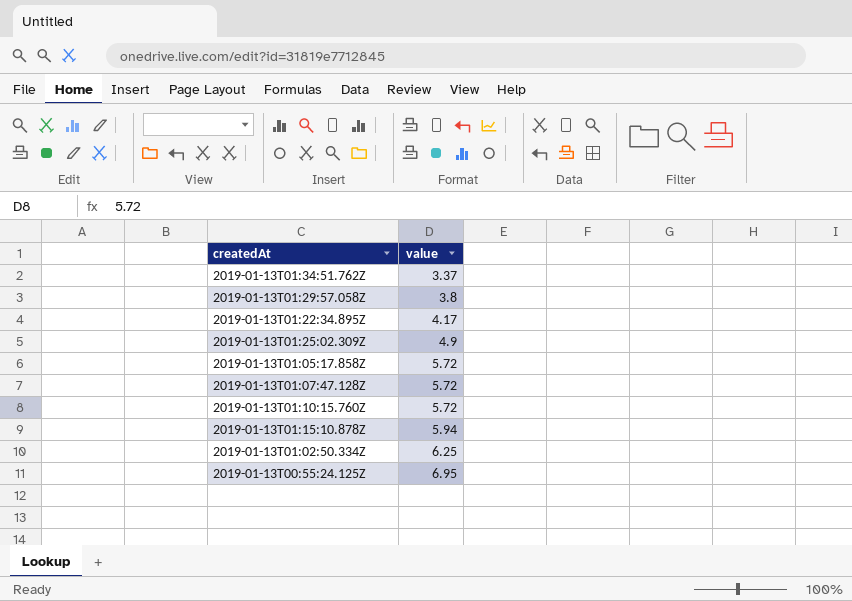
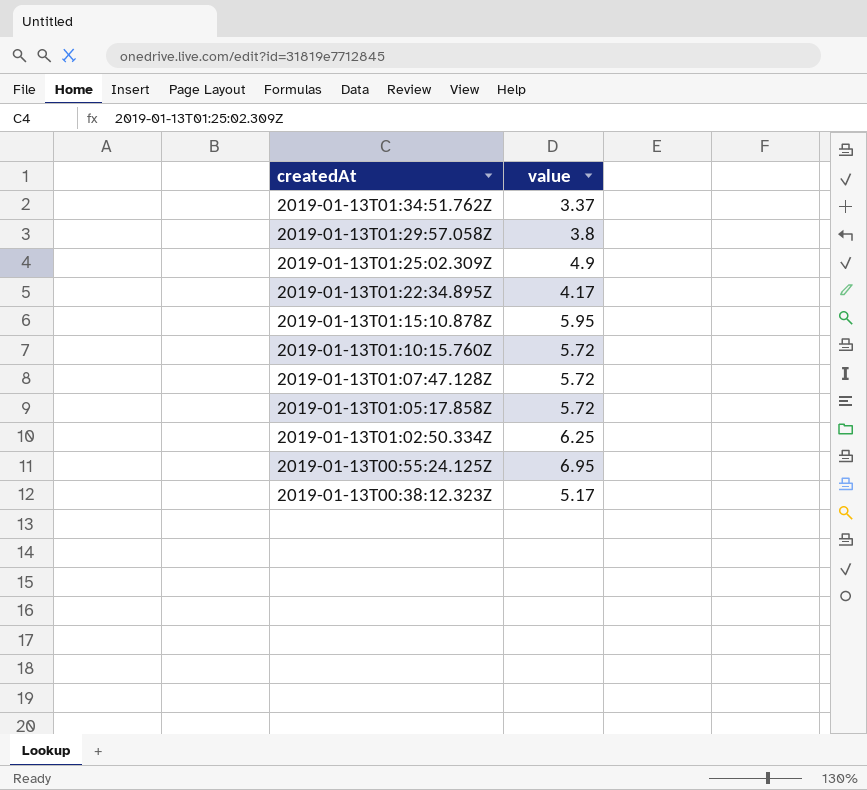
row order: value ascending -> createdAt descending
2019-01-13T01:15:10.878Z | value: 5.94 -> 5.95
row 2019-01-13T00:38:12.323Z: none -> 5.17

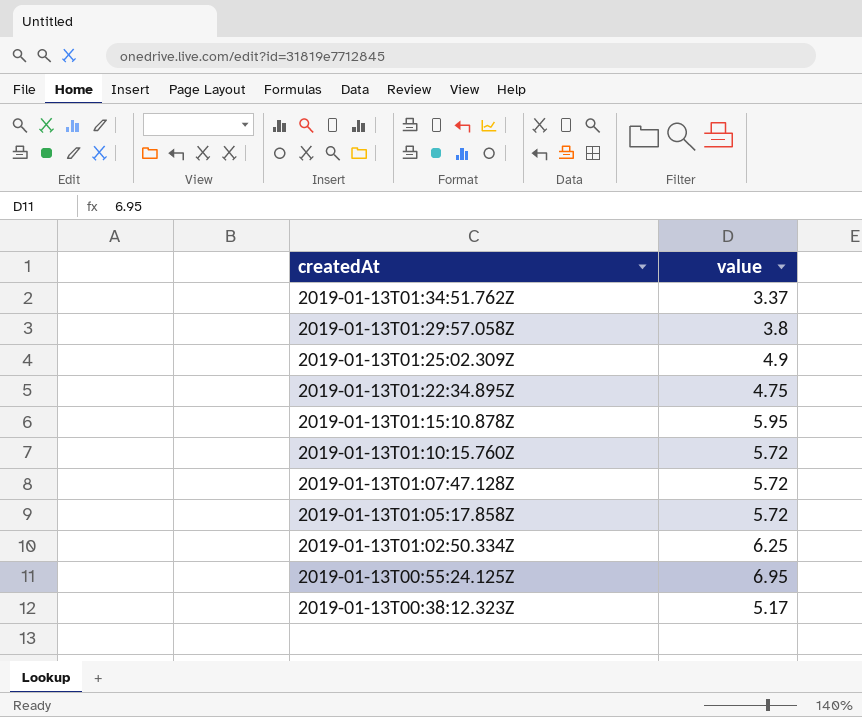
2019-01-13T01:22:34.895Z | value: 4.17 -> 4.75

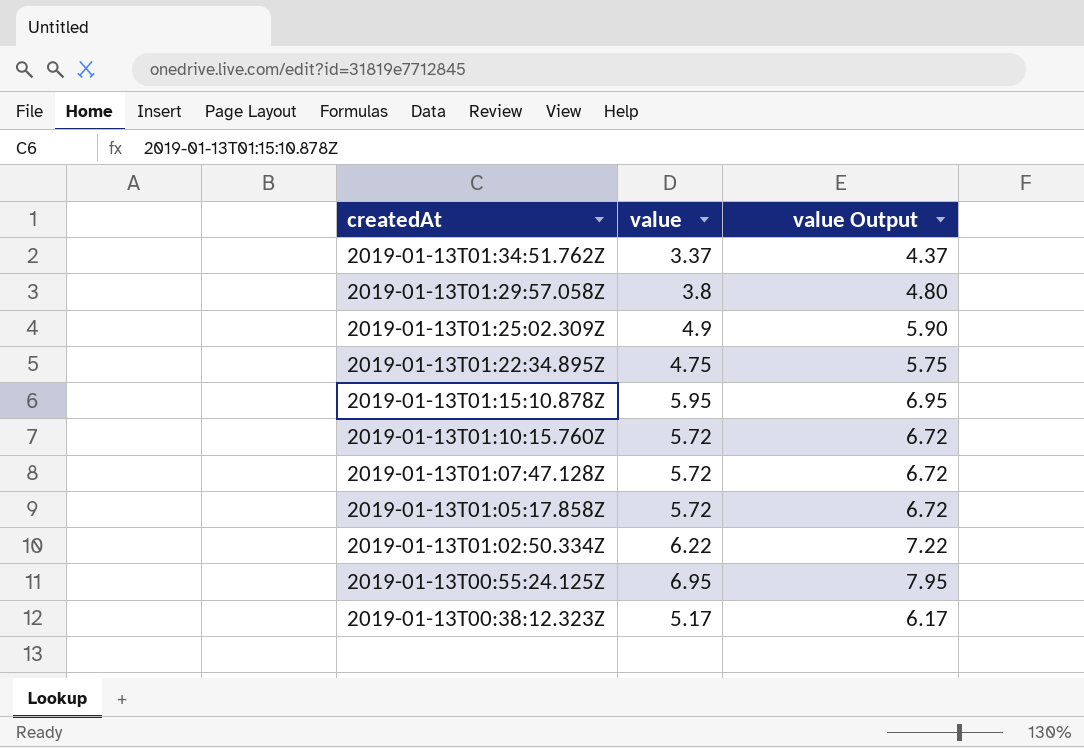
column value Output | formula: none -> [value] + 1
2019-01-13T01:02:50.334Z | value: 6.25 -> 6.22

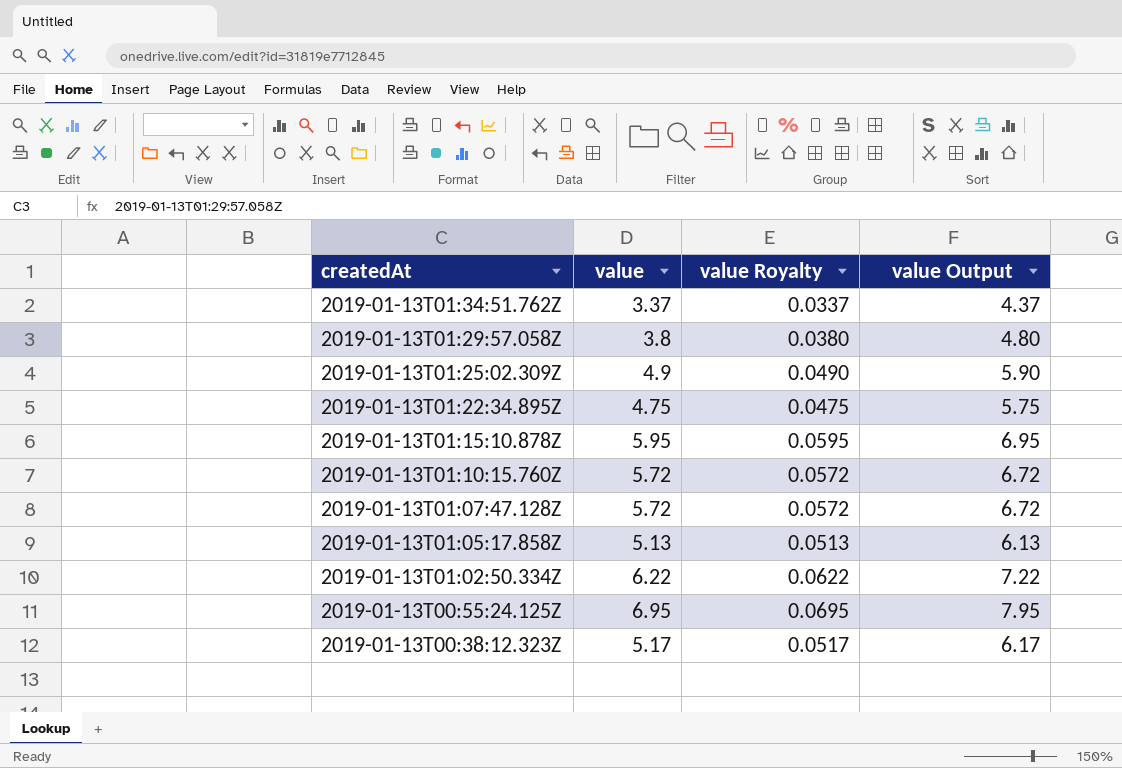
column value Royalty | formula: none -> [value] * 0.01
2019-01-13T01:05:17.858Z | value: 5.72 -> 5.13
2019-01-13T01:05:17.858Z | value Output: 6.72 -> 6.13

